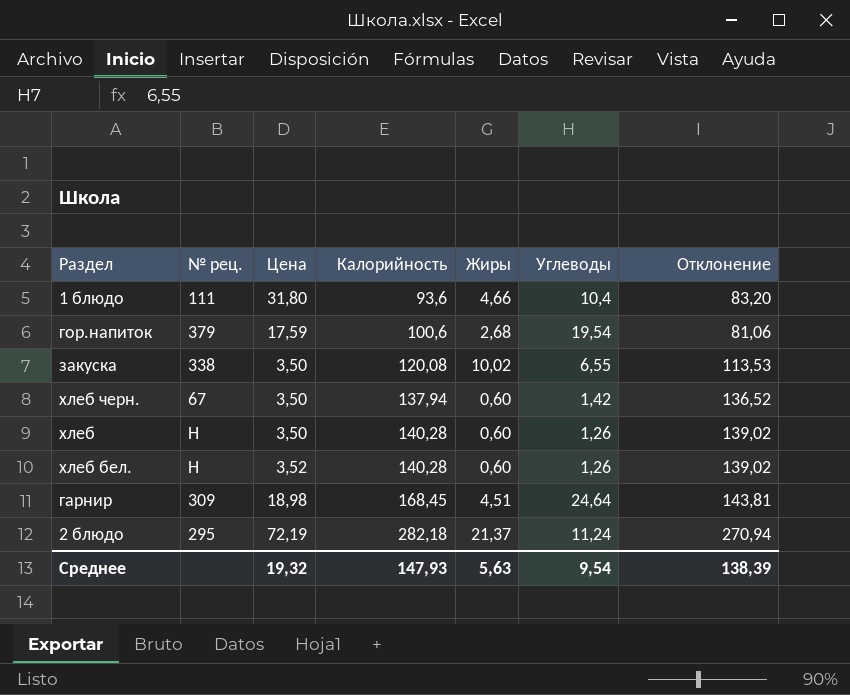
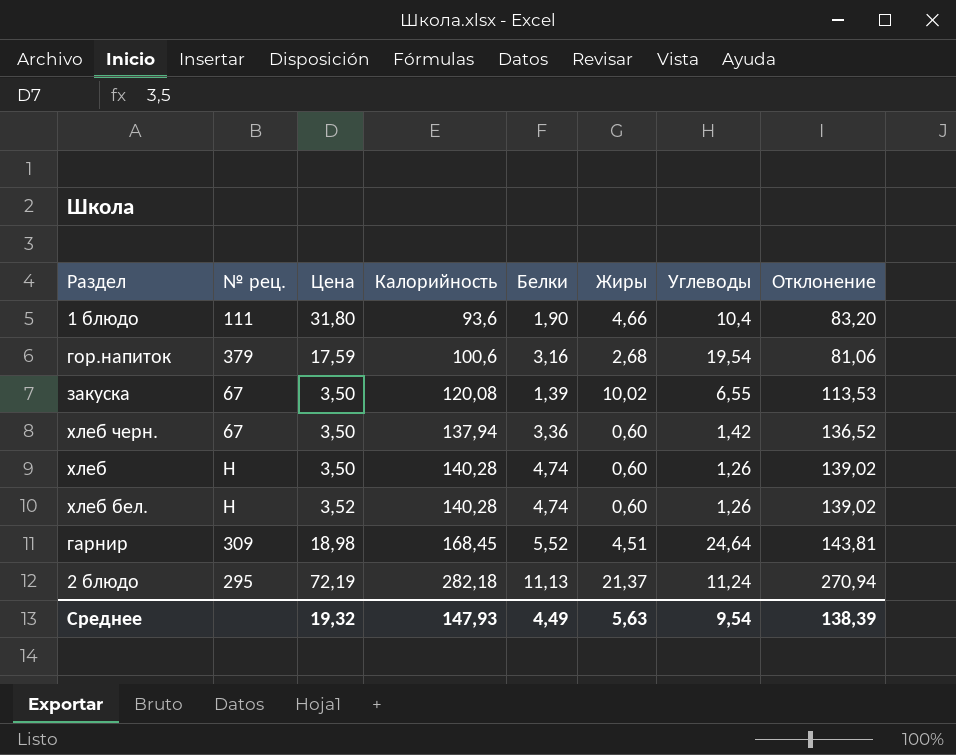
column Белки | position: none -> 5
закуска | № рец.: 338 -> 67

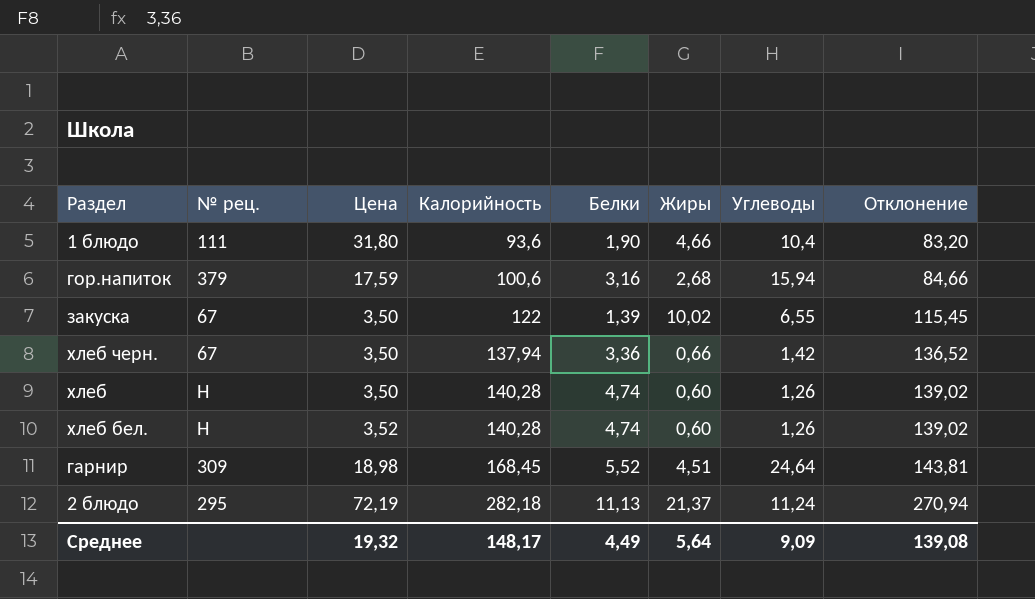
гор.напиток | Углеводы: 19,54 -> 15,94
гор.напиток | Отклонение: 81,06 -> 84,66
закуска | Калорийность: 120,08 -> 122
закуска | Отклонение: 113,53 -> 115,45
хлеб черн. | Жиры: 0,60 -> 0,66
Среднее | Калорийность: 147,93 -> 148,17
Среднее | Жиры: 5,63 -> 5,64
Среднее | Углеводы: 9,54 -> 9,09
Среднее | Отклонение: 138,39 -> 139,08

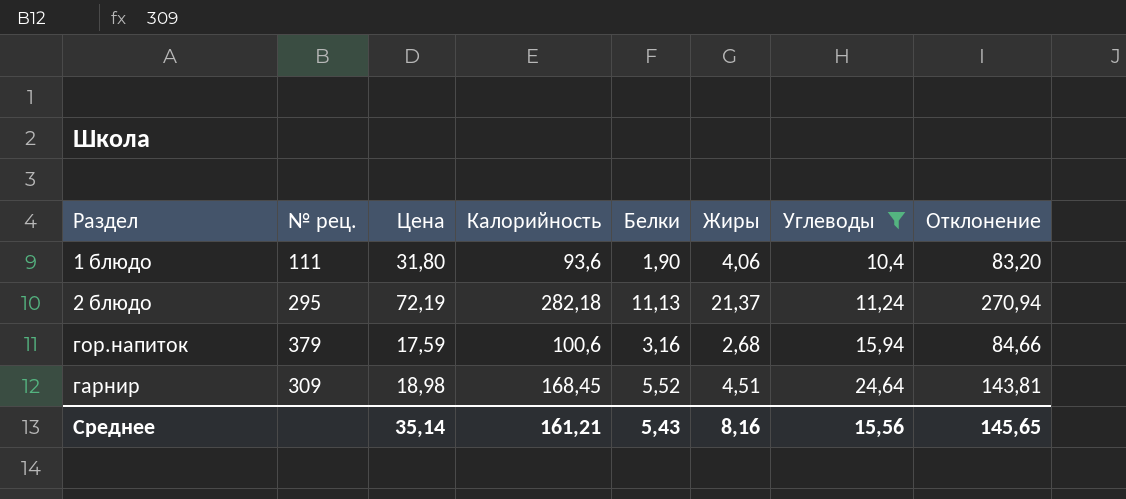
filter: none -> Углеводы >= 10,4
row order: Калорийность ascending -> Углеводы ascending
1 блюдо | Жиры: 4,66 -> 4,06
Среднее | Цена: 19,32 -> 35,14
Среднее | Калорийность: 148,17 -> 161,21
Среднее | Белки: 4,49 -> 5,43
Среднее | Жиры: 5,64 -> 8,16
Среднее | Углеводы: 9,09 -> 15,56
Среднее | Отклонение: 139,08 -> 145,65

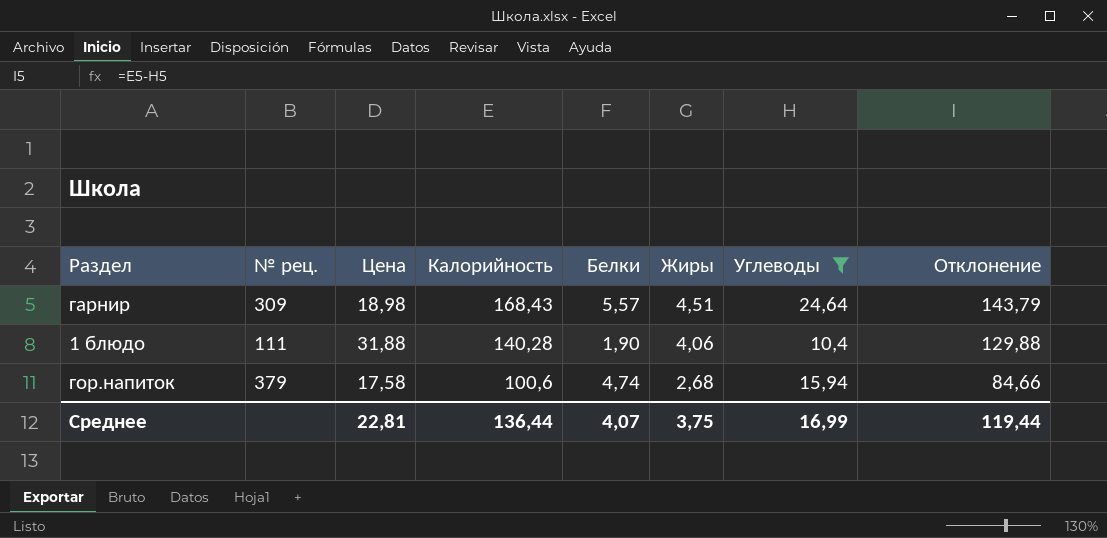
row order: Углеводы ascending -> Калорийность descending
row 2 блюдо: 295 | 72,19 | 282,18 | 11,13 | 21,37 | 11,24 | 270,94 -> none
гарнир | Калорийность: 168,45 -> 168,43
гарнир | Белки: 5,52 -> 5,57
гарнир | Отклонение: 143,81 -> 143,79
1 блюдо | Цена: 31,80 -> 31,88
1 блюдо | Калорийность: 93,6 -> 140,28
1 блюдо | Отклонение: 83,20 -> 129,88
гор.напиток | Цена: 17,59 -> 17,58
гор.напиток | Белки: 3,16 -> 4,74
Среднее | Цена: 35,14 -> 22,81
Среднее | Калорийность: 161,21 -> 136,44
Среднее | Белки: 5,43 -> 4,07
Среднее | Жиры: 8,16 -> 3,75
Среднее | Углеводы: 15,56 -> 16,99
Среднее | Отклонение: 145,65 -> 119,44

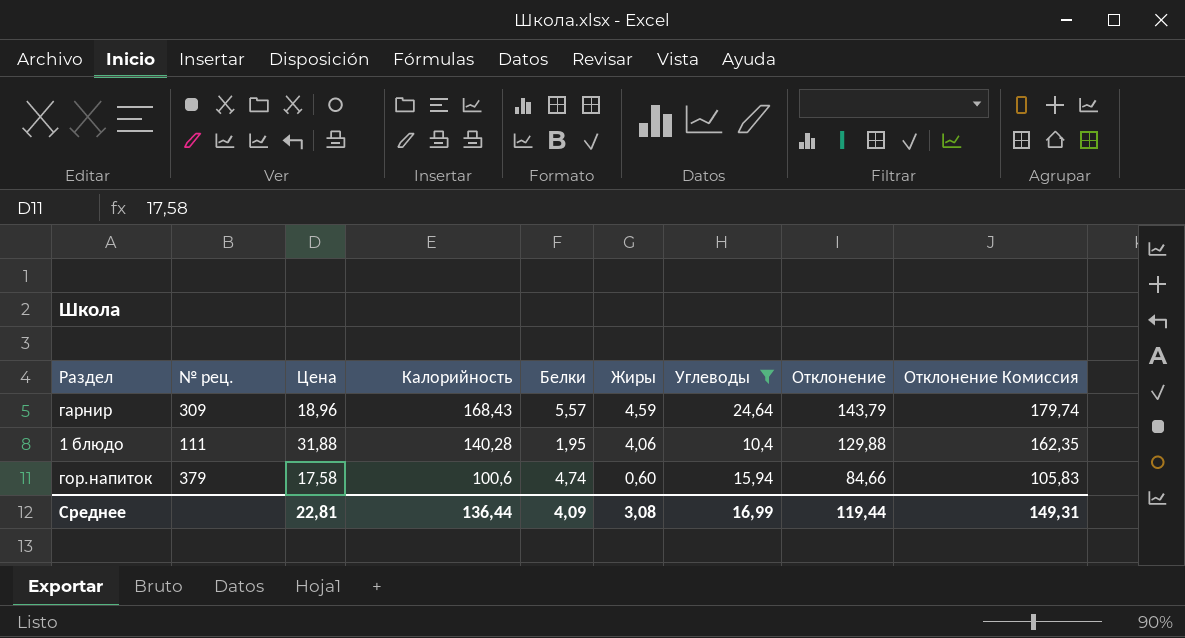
column Отклонение Комиссия | formula: none -> [Отклонение] * 1,25
гарнир | Цена: 18,98 -> 18,96
гарнир | Жиры: 4,51 -> 4,59
1 блюдо | Белки: 1,90 -> 1,95
гор.напиток | Жиры: 2,68 -> 0,60
Среднее | Белки: 4,07 -> 4,09
Среднее | Жиры: 3,75 -> 3,08

